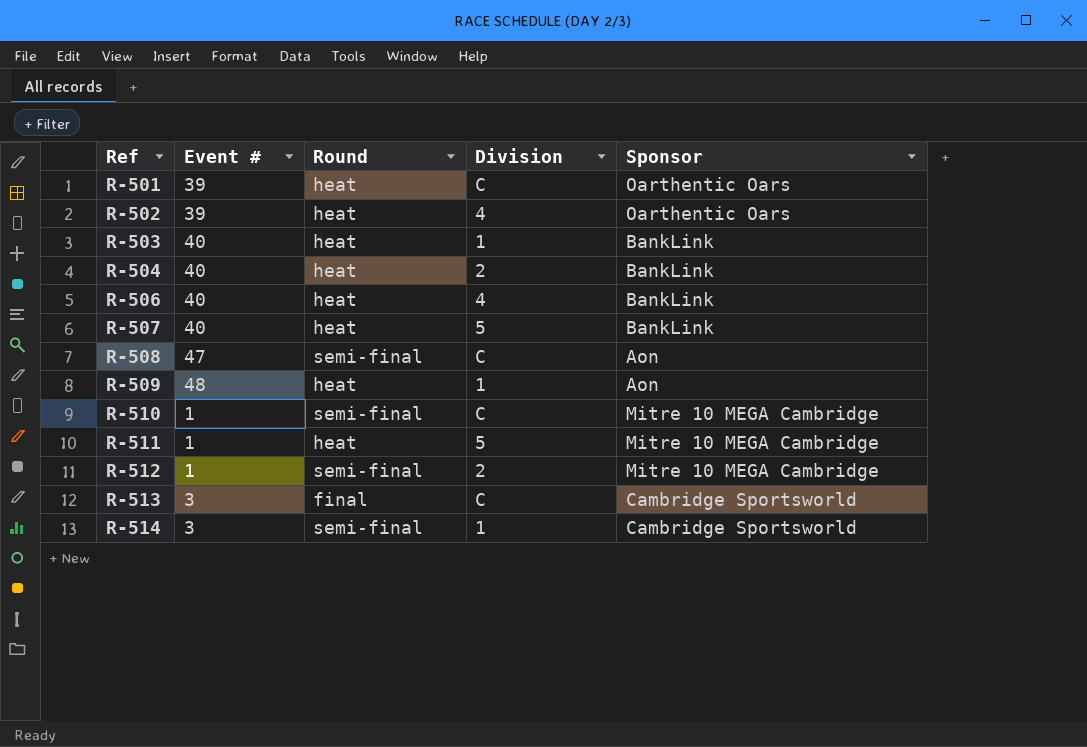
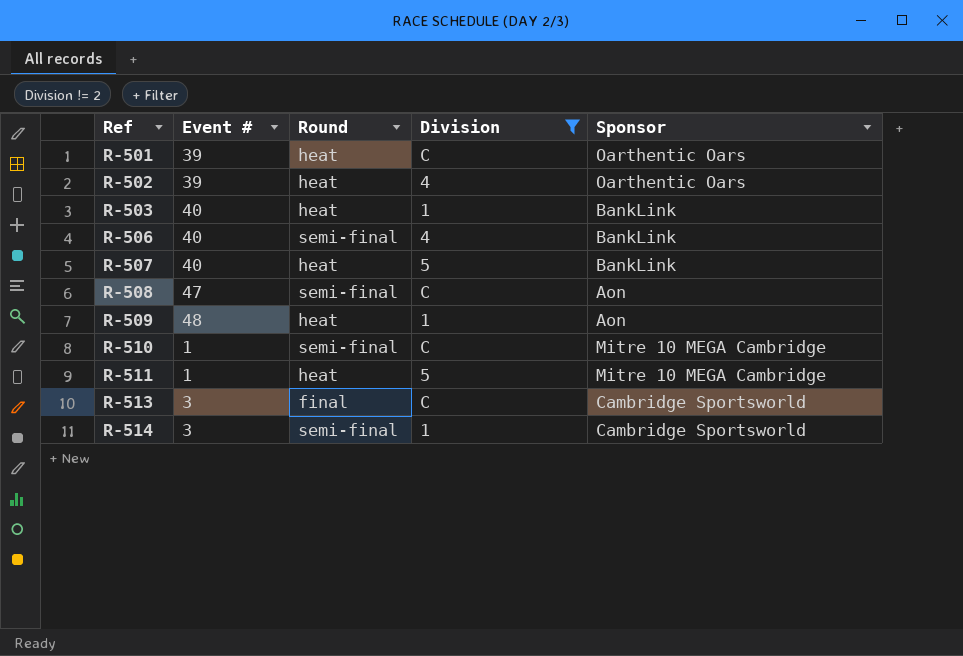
filter: none -> Division != 2
R-506 | Round: heat -> semi-final

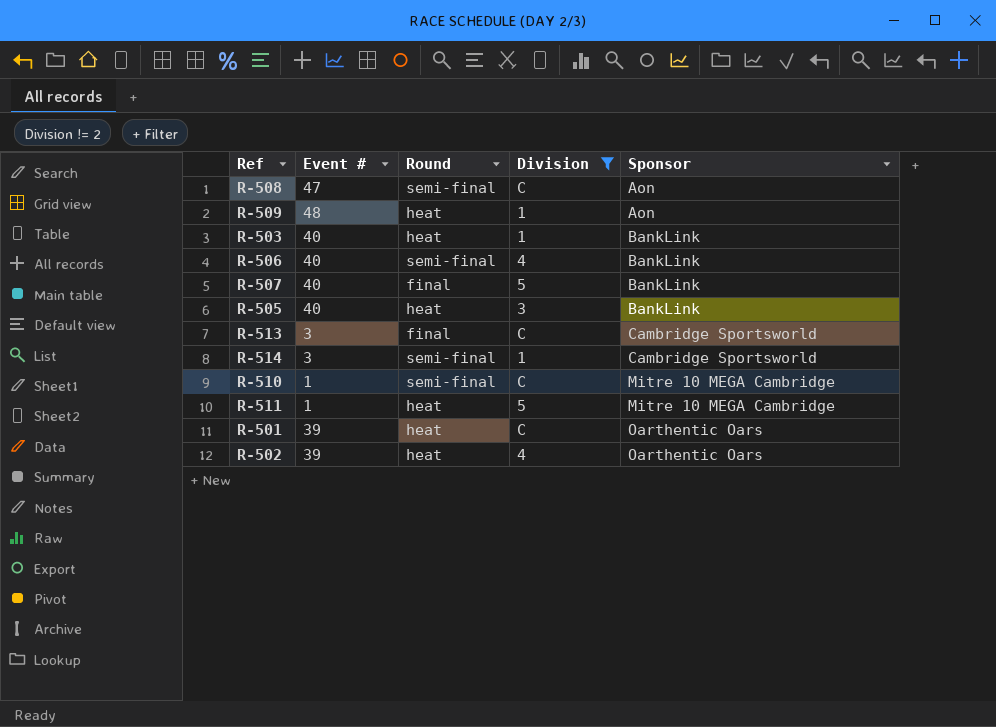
row order: Ref ascending -> Sponsor ascending
R-507 | Round: heat -> final
row R-505: none -> 40 | heat | 3 | BankLink

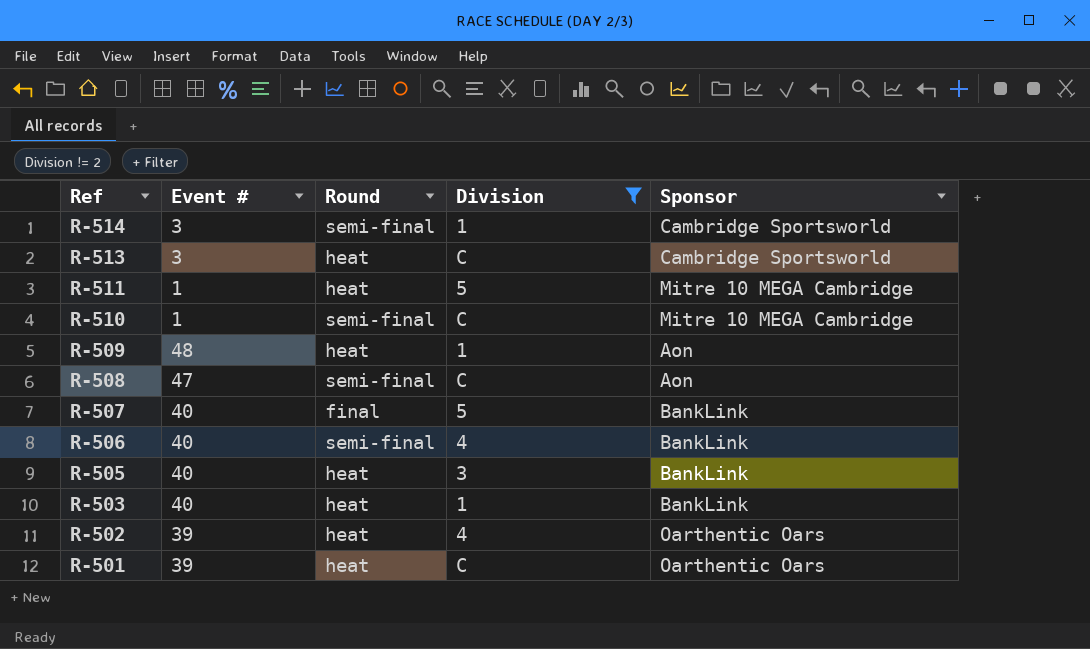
row order: Sponsor ascending -> Ref descending
R-513 | Round: final -> heat

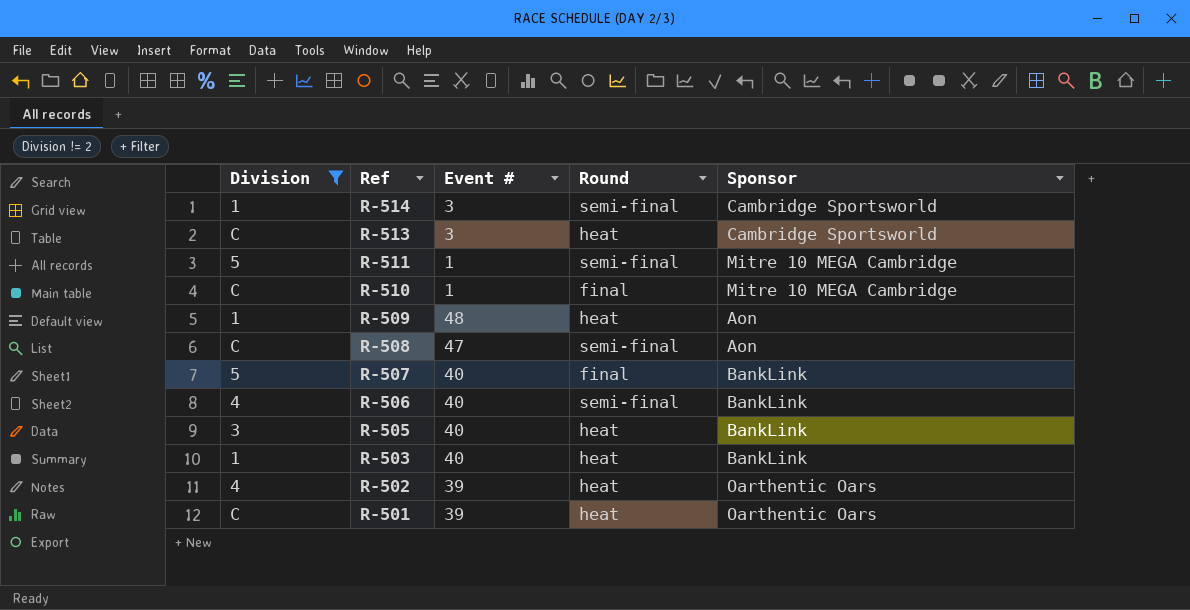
column Division | position: 4 -> 1
R-511 | Round: heat -> semi-final
R-510 | Round: semi-final -> final

